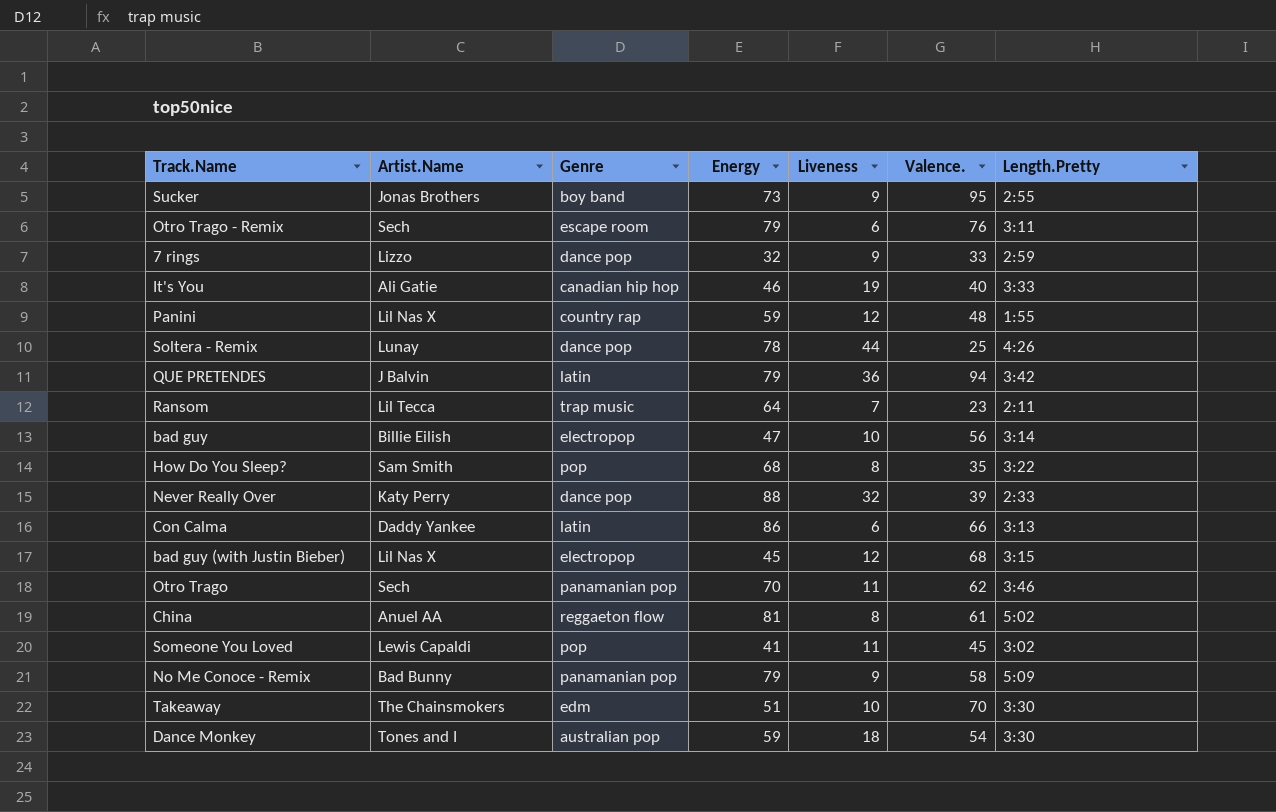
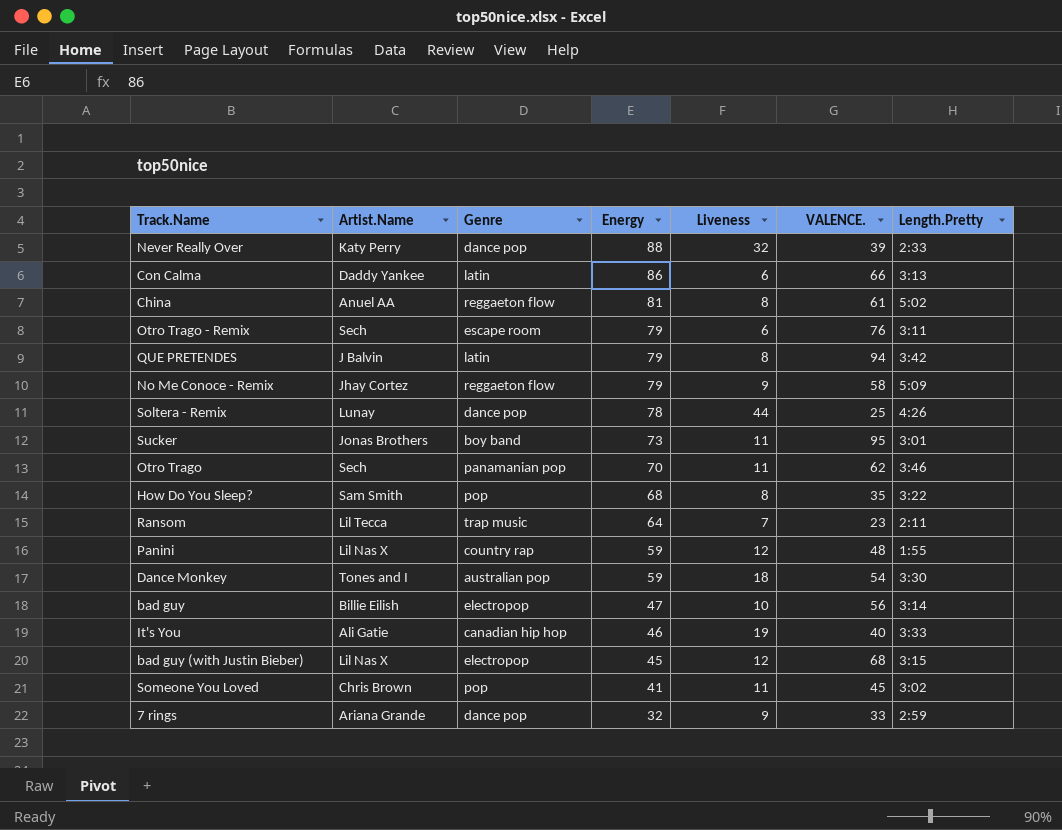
row order: none -> Energy descending
column name: Valence. -> VALENCE.
row Takeaway: The Chainsmokers | edm | 51 | 10 | 70 | 3:30 -> none
QUE PRETENDES | Liveness: 36 -> 8
No Me Conoce - Remix | Artist.Name: Bad Bunny -> Jhay Cortez
No Me Conoce - Remix | Genre: panamanian pop -> reggaeton flow
Sucker | Liveness: 9 -> 11
Sucker | Length.Pretty: 2:55 -> 3:01
Someone You Loved | Artist.Name: Lewis Capaldi -> Chris Brown
7 rings | Artist.Name: Lizzo -> Ariana Grande

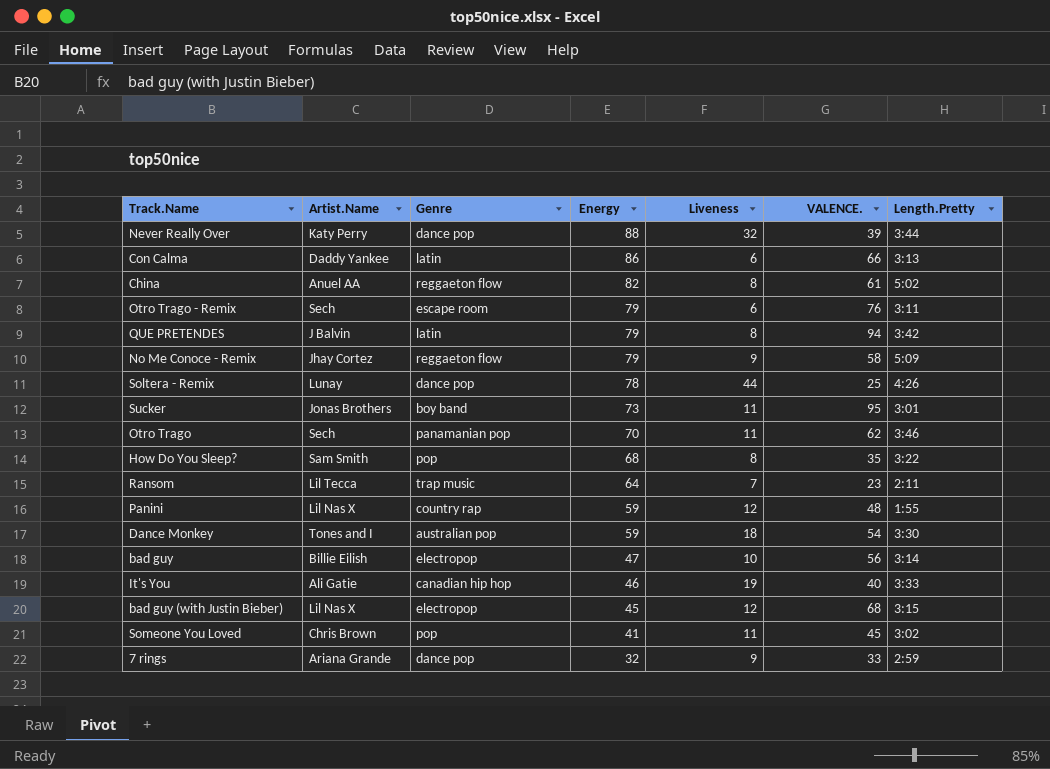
Never Really Over | Length.Pretty: 2:33 -> 3:44
China | Energy: 81 -> 82

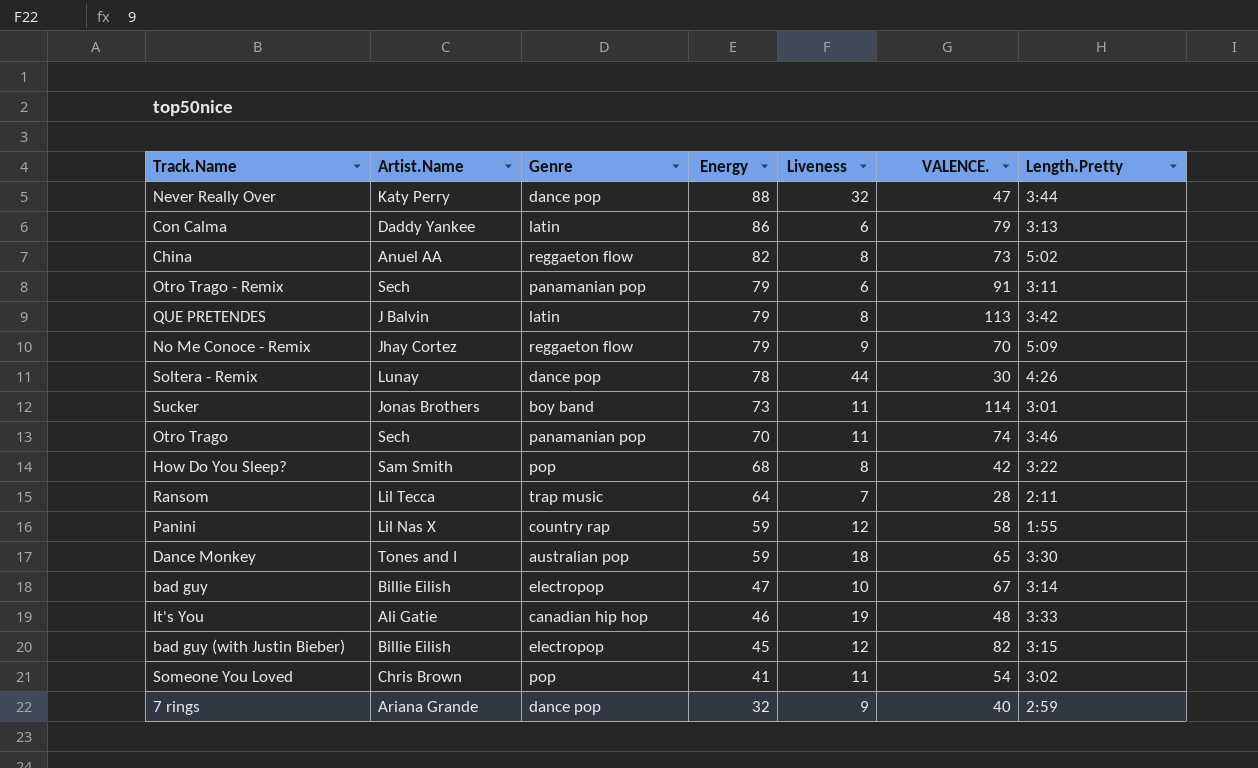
Never Really Over | VALENCE.: 39 -> 47
Con Calma | VALENCE.: 66 -> 79
China | VALENCE.: 61 -> 73
Otro Trago - Remix | Genre: escape room -> panamanian pop
Otro Trago - Remix | VALENCE.: 76 -> 91
QUE PRETENDES | VALENCE.: 94 -> 113
No Me Conoce - Remix | VALENCE.: 58 -> 70
Soltera - Remix | VALENCE.: 25 -> 30
Sucker | VALENCE.: 95 -> 114
Otro Trago | VALENCE.: 62 -> 74
How Do You Sleep? | VALENCE.: 35 -> 42
Ransom | VALENCE.: 23 -> 28
Panini | VALENCE.: 48 -> 58
Dance Monkey | VALENCE.: 54 -> 65
bad guy | VALENCE.: 56 -> 67
It's You | VALENCE.: 40 -> 48
bad guy (with Justin Bieber) | Artist.Name: Lil Nas X -> Billie Eilish
bad guy (with Justin Bieber) | VALENCE.: 68 -> 82
Someone You Loved | VALENCE.: 45 -> 54
7 rings | VALENCE.: 33 -> 40

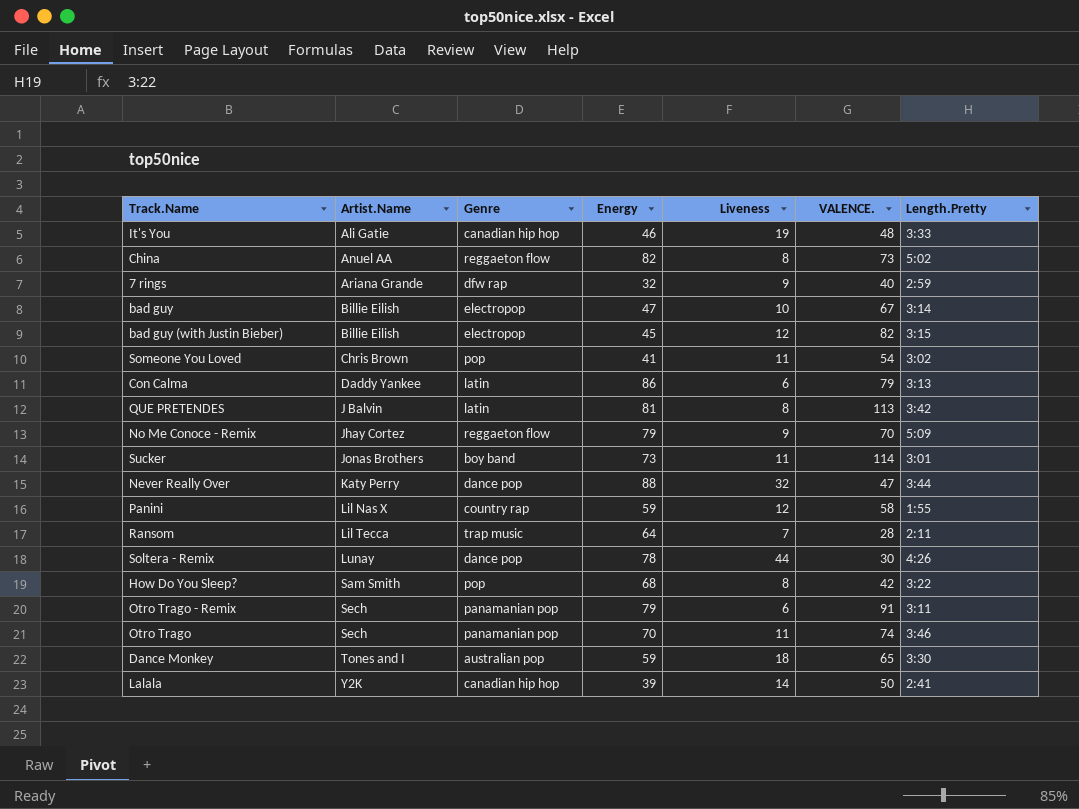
row order: Energy descending -> Artist.Name ascending
7 rings | Genre: dance pop -> dfw rap
QUE PRETENDES | Energy: 79 -> 81
row Lalala: none -> Y2K | canadian hip hop | 39 | 14 | 50 | 2:41

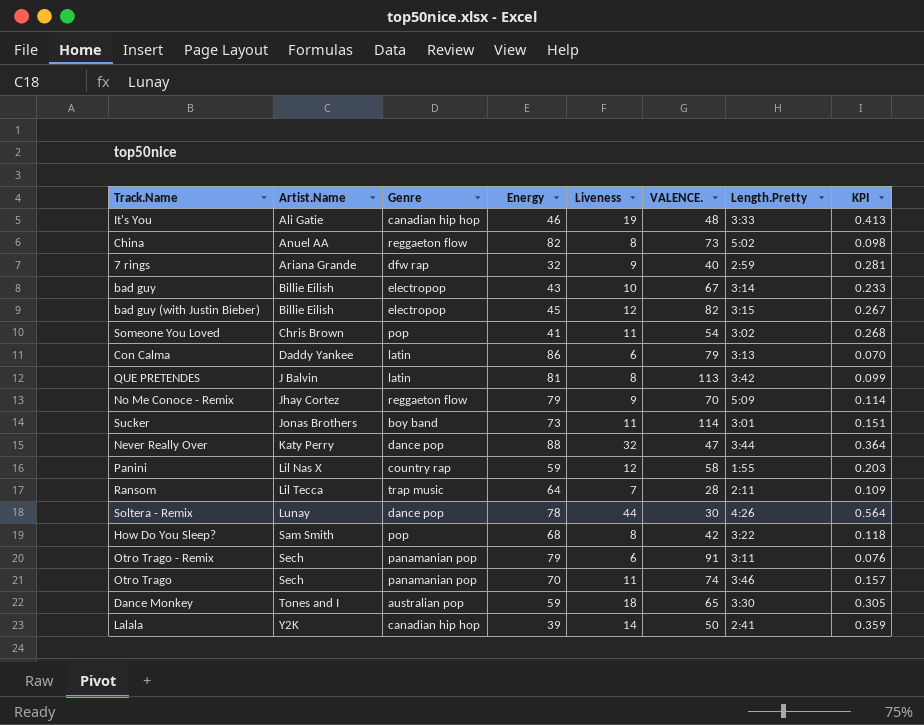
column KPI | formula: none -> [Liveness] / [Energy]
bad guy | Energy: 47 -> 43

